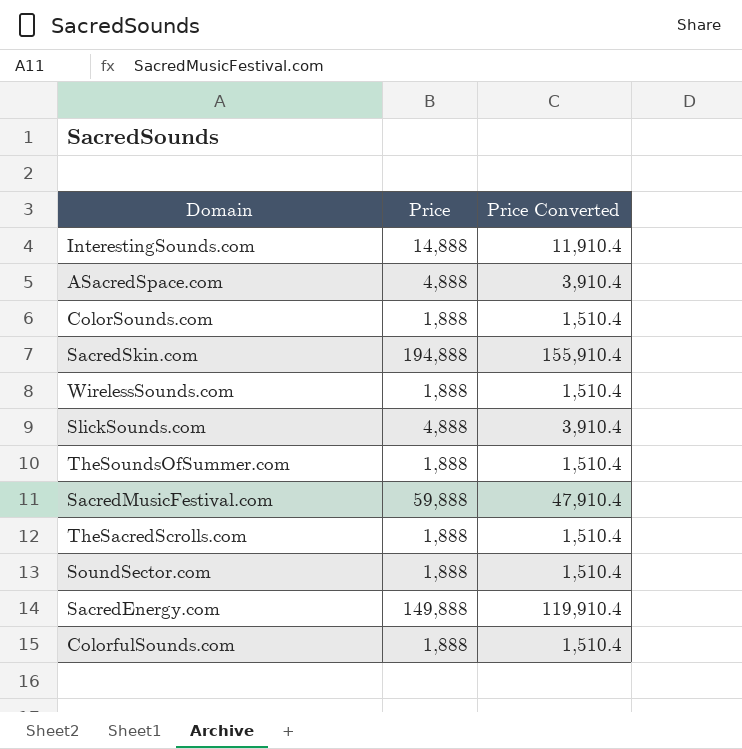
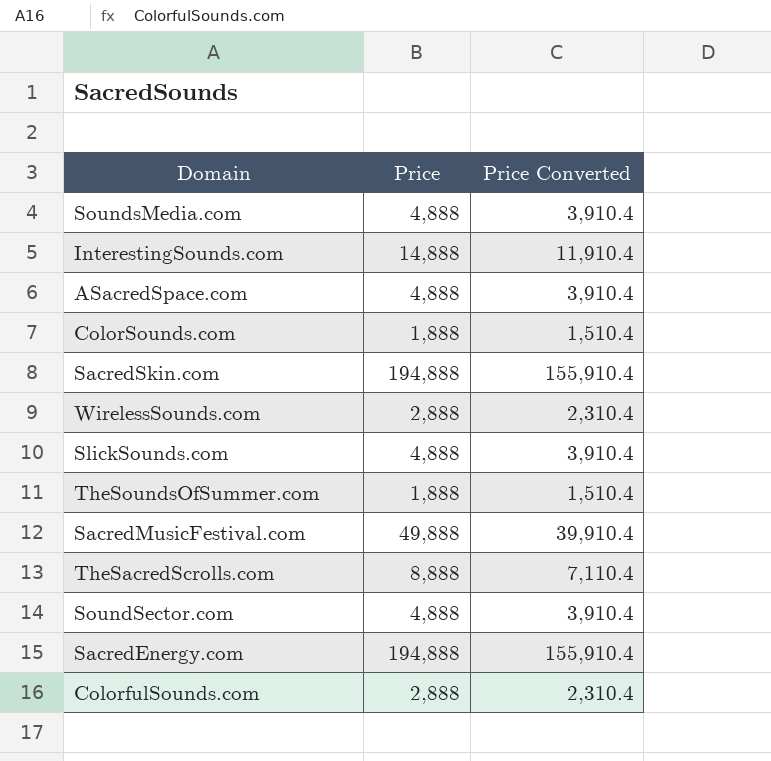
row SoundsMedia.com: none -> 4,888 | 3,910.4
WirelessSounds.com | Price: 1,888 -> 2,888
WirelessSounds.com | Price Converted: 1,510.4 -> 2,310.4
SacredMusicFestival.com | Price: 59,888 -> 49,888
SacredMusicFestival.com | Price Converted: 47,910.4 -> 39,910.4
TheSacredScrolls.com | Price: 1,888 -> 8,888
TheSacredScrolls.com | Price Converted: 1,510.4 -> 7,110.4
SoundSector.com | Price: 1,888 -> 4,888
SoundSector.com | Price Converted: 1,510.4 -> 3,910.4
SacredEnergy.com | Price: 149,888 -> 194,888
SacredEnergy.com | Price Converted: 119,910.4 -> 155,910.4
ColorfulSounds.com | Price: 1,888 -> 2,888
ColorfulSounds.com | Price Converted: 1,510.4 -> 2,310.4

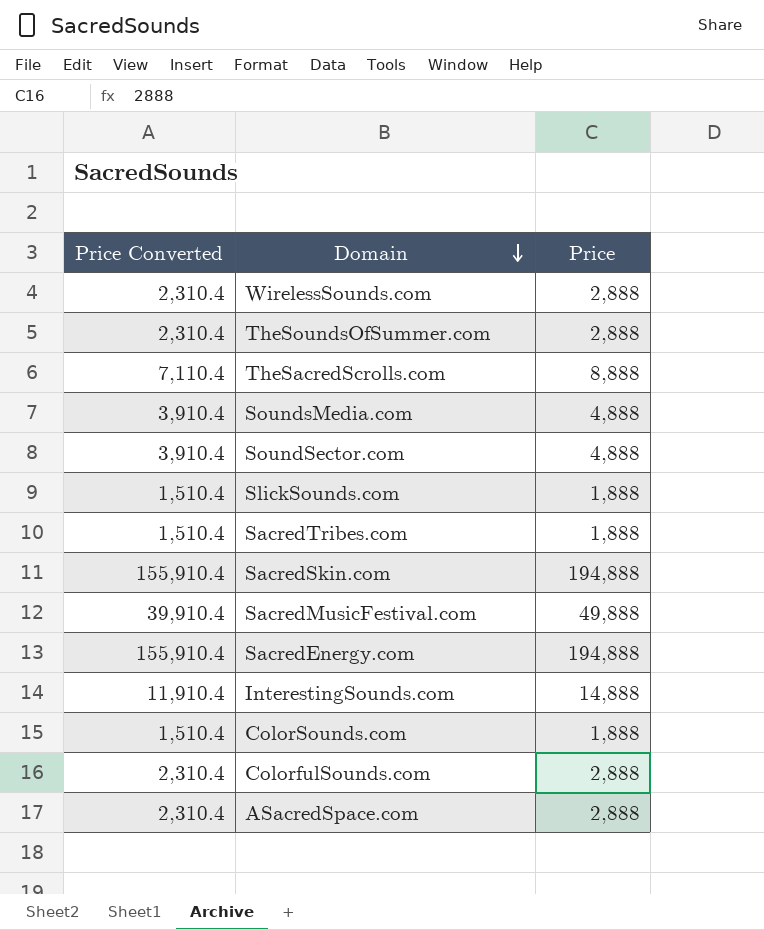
row order: none -> Domain descending
column Price Converted | position: 3 -> 1
TheSoundsOfSummer.com | Price Converted: 1,510.4 -> 2,310.4
TheSoundsOfSummer.com | Price: 1,888 -> 2,888
SlickSounds.com | Price Converted: 3,910.4 -> 1,510.4
SlickSounds.com | Price: 4,888 -> 1,888
row SacredTribes.com: none -> 1,510.4 | 1,888
ASacredSpace.com | Price Converted: 3,910.4 -> 2,310.4
ASacredSpace.com | Price: 4,888 -> 2,888

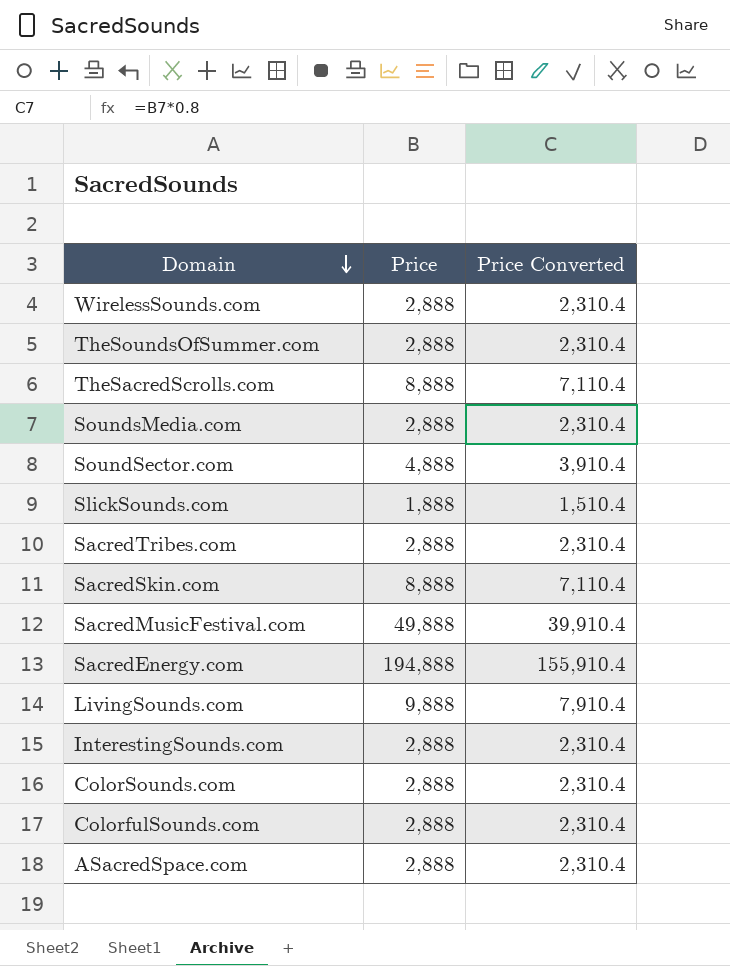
column Price Converted | position: 1 -> 3
SoundsMedia.com | Price: 4,888 -> 2,888
SoundsMedia.com | Price Converted: 3,910.4 -> 2,310.4
SacredTribes.com | Price: 1,888 -> 2,888
SacredTribes.com | Price Converted: 1,510.4 -> 2,310.4
SacredSkin.com | Price: 194,888 -> 8,888
SacredSkin.com | Price Converted: 155,910.4 -> 7,110.4
row LivingSounds.com: none -> 9,888 | 7,910.4
InterestingSounds.com | Price: 14,888 -> 2,888
InterestingSounds.com | Price Converted: 11,910.4 -> 2,310.4
ColorSounds.com | Price: 1,888 -> 2,888
ColorSounds.com | Price Converted: 1,510.4 -> 2,310.4

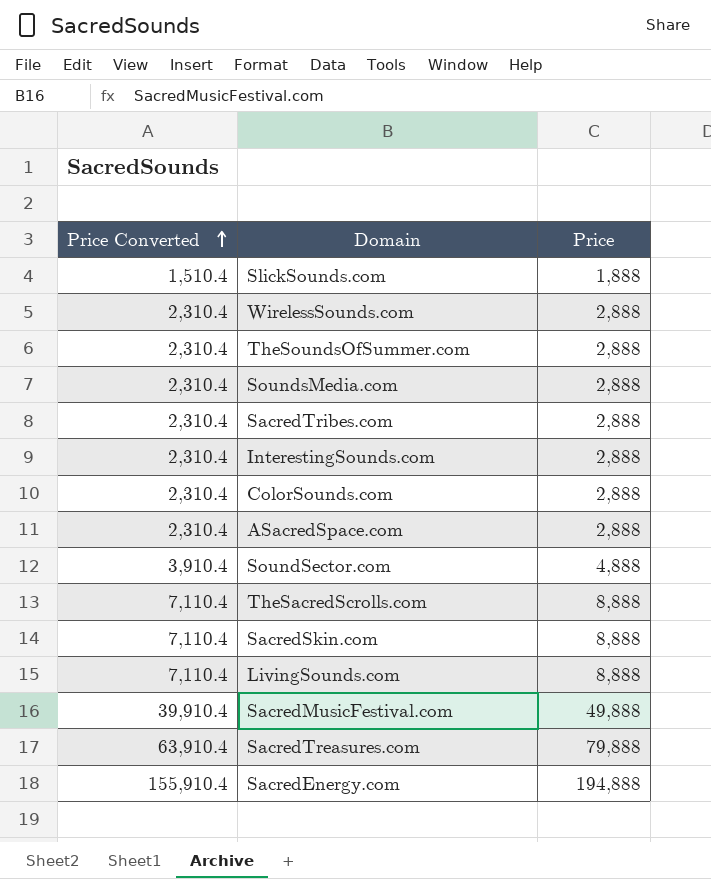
row order: Domain descending -> Price Converted ascending
column Price Converted | position: 3 -> 1
row ColorfulSounds.com: 2,888 | 2,310.4 -> none
LivingSounds.com | Price Converted: 7,910.4 -> 7,110.4
LivingSounds.com | Price: 9,888 -> 8,888
row SacredTreasures.com: none -> 63,910.4 | 79,888

